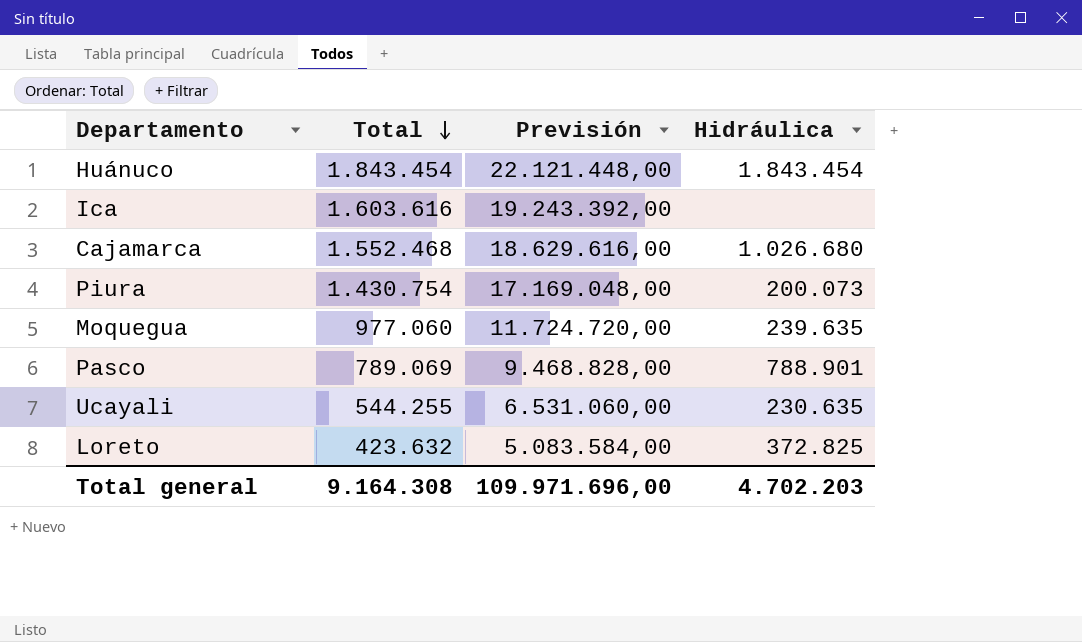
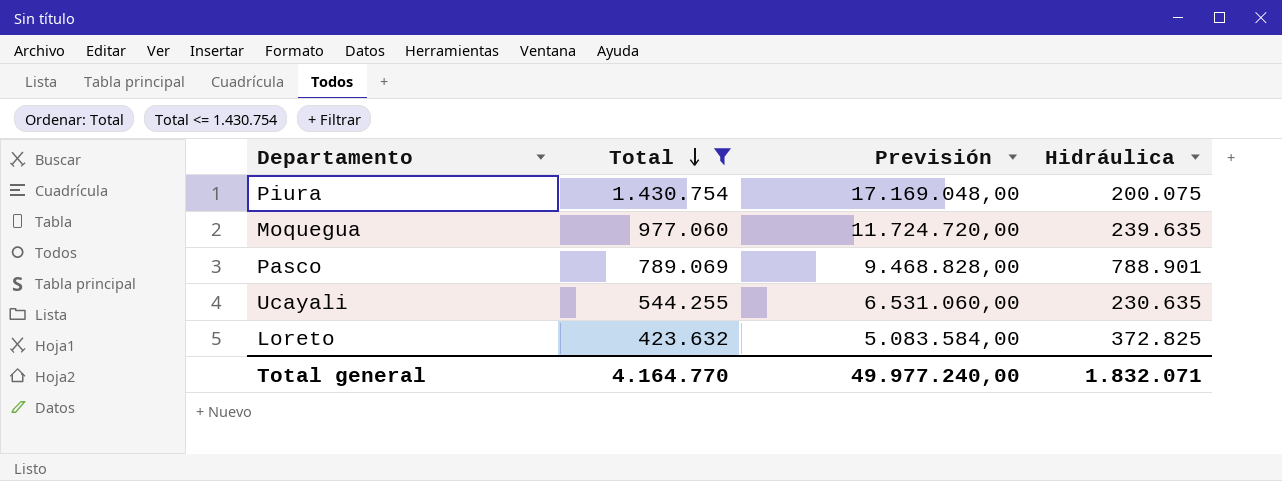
filter: none -> Total <= 1.430.754
Piura | Hidráulica: 200.073 -> 200.075
Total general | Total: 9.164.308 -> 4.164.770
Total general | Previsión: 109.971.696,00 -> 49.977.240,00
Total general | Hidráulica: 4.702.203 -> 1.832.071

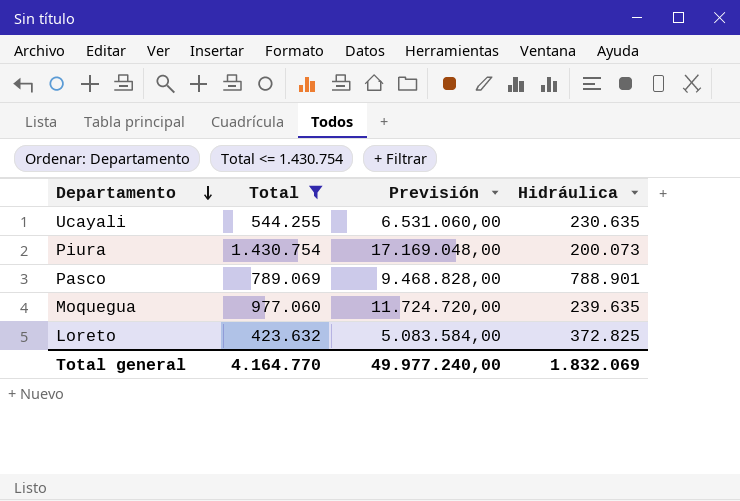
row order: Total descending -> Departamento descending
Piura | Hidráulica: 200.075 -> 200.073
Total general | Hidráulica: 1.832.071 -> 1.832.069

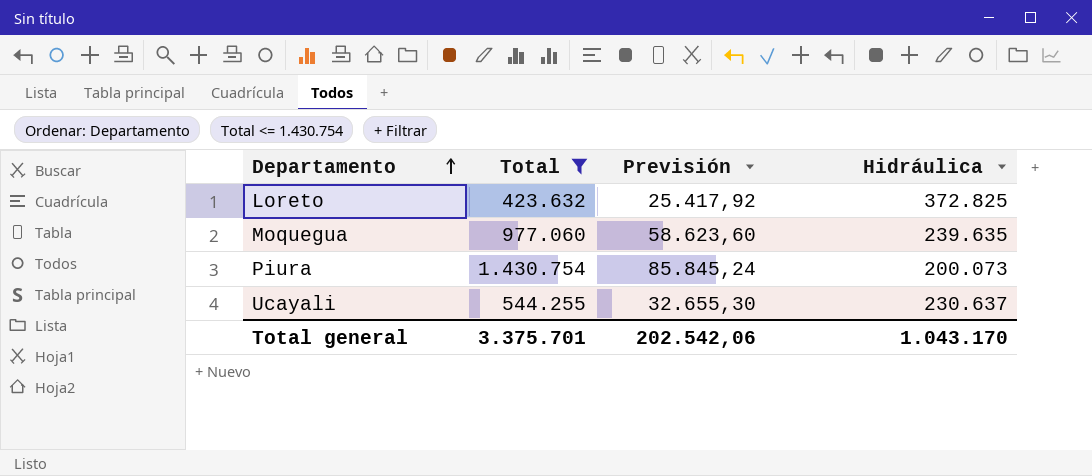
row order: Departamento descending -> Departamento ascending
column Previsión | formula: [Total] * 12 -> [Total] * 0,06
row Pasco: 789.069 | 9.468.828,00 | 788.901 -> none
Ucayali | Hidráulica: 230.635 -> 230.637
Total general | Total: 4.164.770 -> 3.375.701
Total general | Previsión: 49.977.240,00 -> 202.542,06
Total general | Hidráulica: 1.832.069 -> 1.043.170

